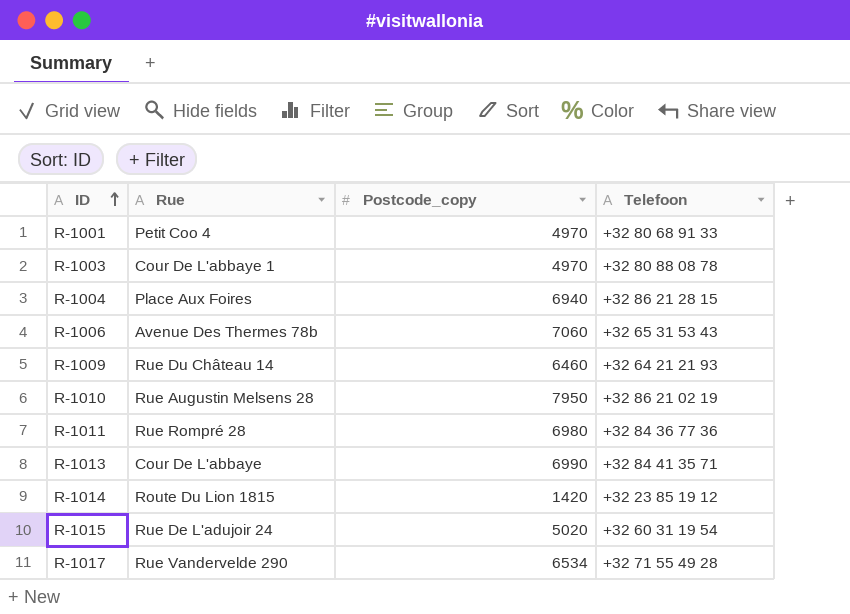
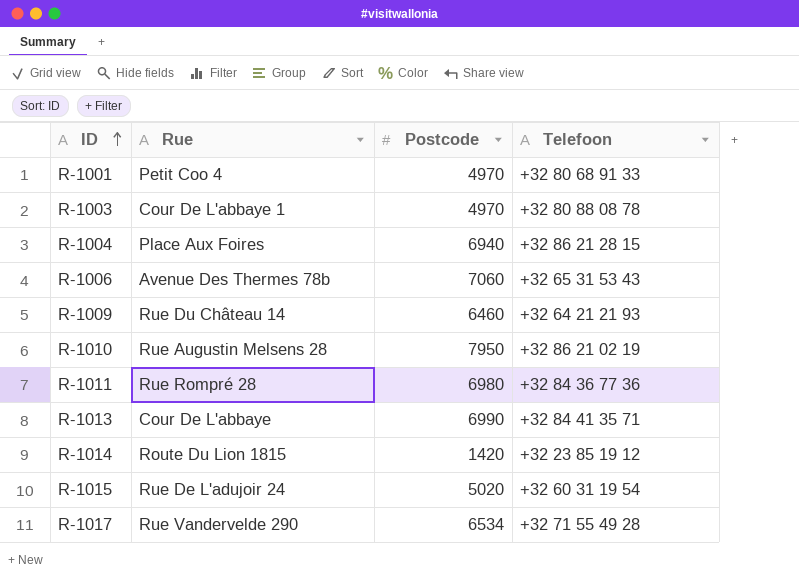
column name: Postcode_copy -> Postcode

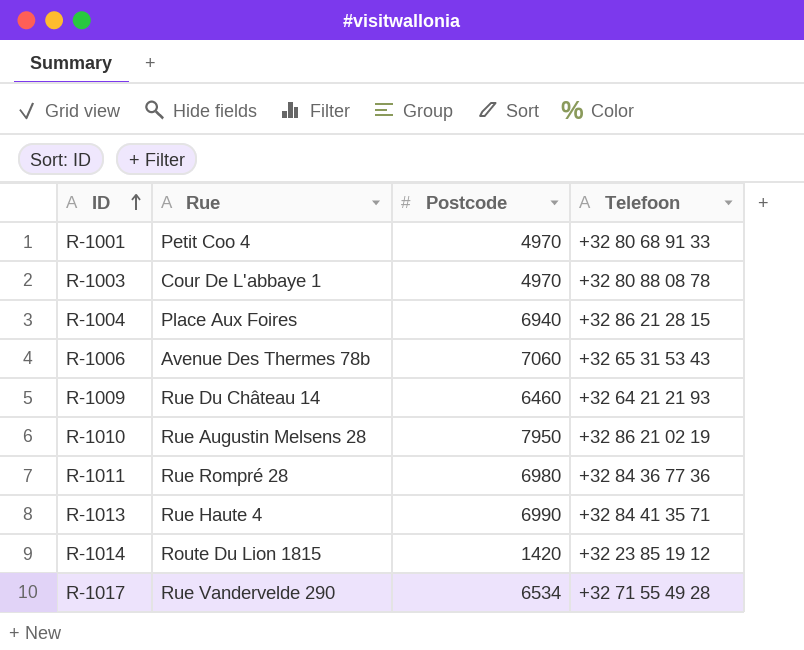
row R-1015: Rue De L'adujoir 24 | 5020 | +32 60 31 19 54 -> none
R-1013 | Rue: Cour De L'abbaye -> Rue Haute 4

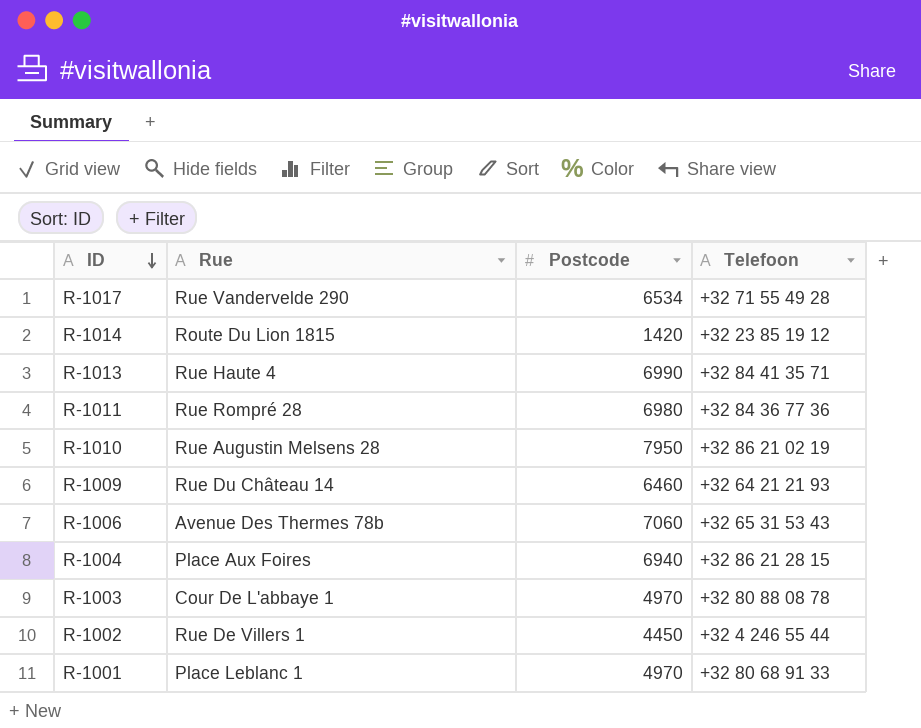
row order: ID ascending -> ID descending
row R-1002: none -> Rue De Villers 1 | 4450 | +32 4 246 55 44
R-1001 | Rue: Petit Coo 4 -> Place Leblanc 1

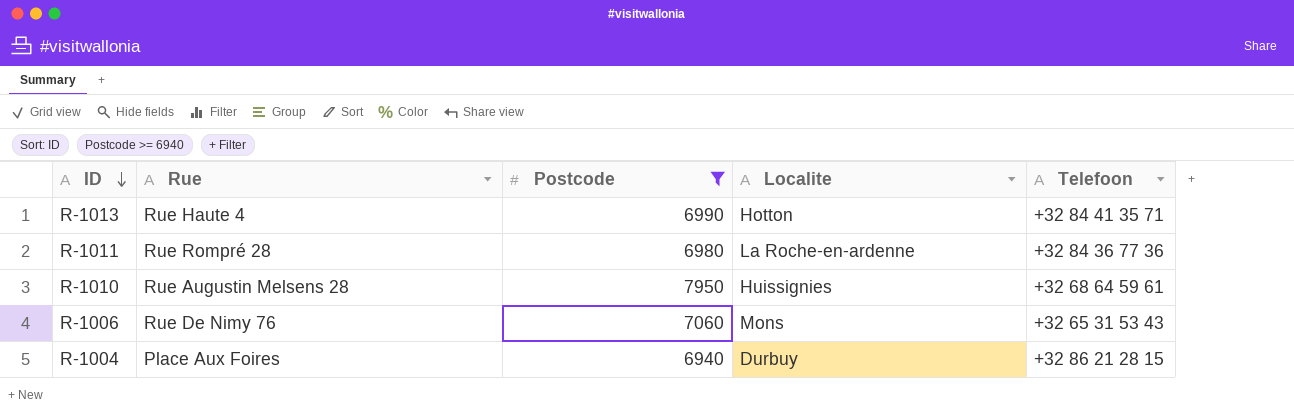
filter: none -> Postcode >= 6940
column Localite | position: none -> 4
R-1010 | Telefoon: +32 86 21 02 19 -> +32 68 64 59 61
R-1006 | Rue: Avenue Des Thermes 78b -> Rue De Nimy 76

